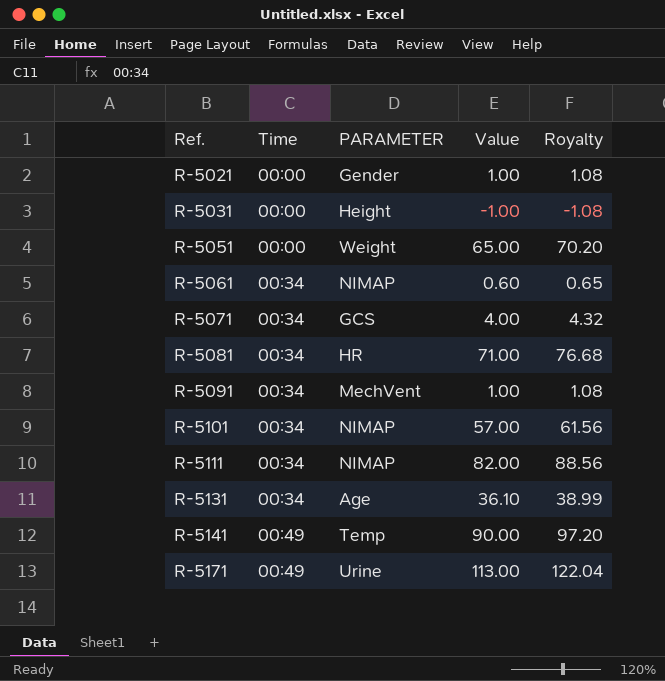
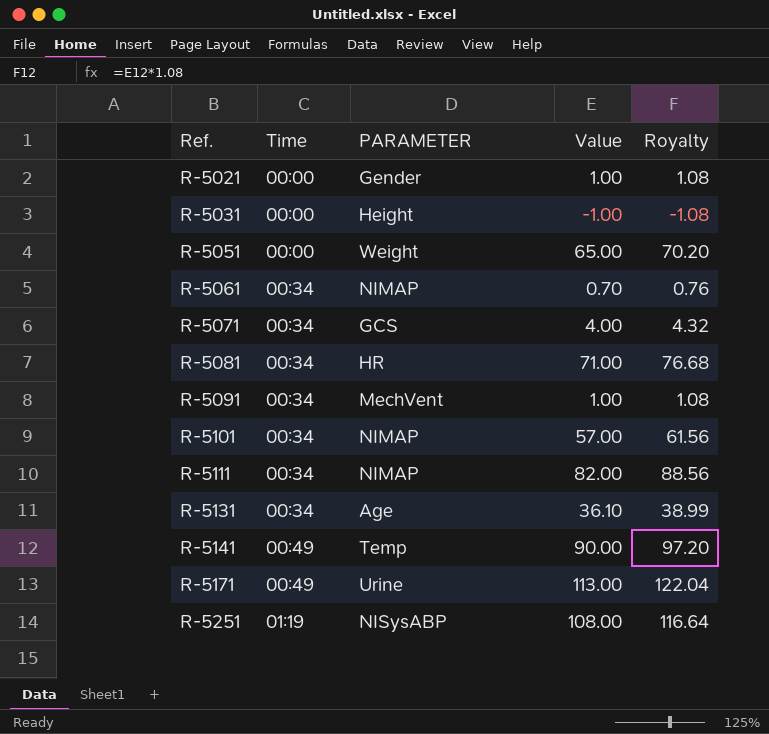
R-5061 | Value: 0.60 -> 0.70
R-5061 | Royalty: 0.65 -> 0.76
row R-5251: none -> 01:19 | NISysABP | 108.00 | 116.64

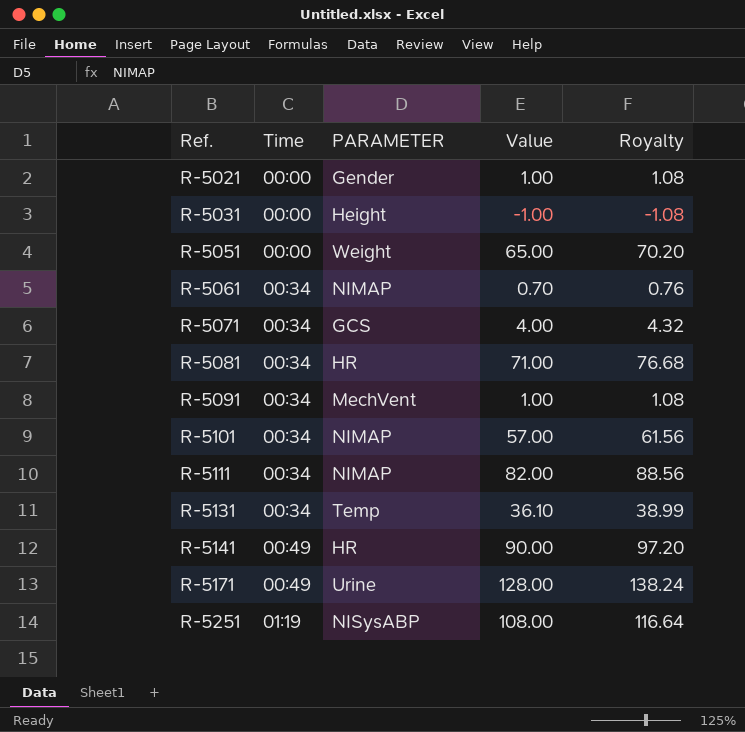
R-5131 | PARAMETER: Age -> Temp
R-5141 | PARAMETER: Temp -> HR
R-5171 | Value: 113.00 -> 128.00
R-5171 | Royalty: 122.04 -> 138.24

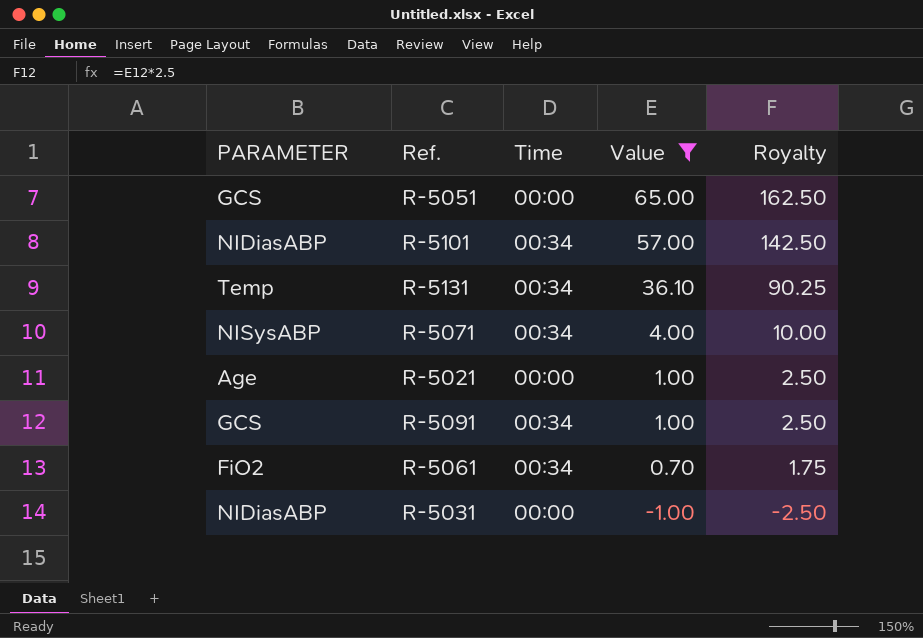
filter: none -> Value <= 65.00
row order: Ref. ascending -> Value descending
column PARAMETER | position: 3 -> 1
column Royalty | formula: [Value] * 1.08 -> [Value] * 2.5
R-5051 | PARAMETER: Weight -> GCS
R-5101 | PARAMETER: NIMAP -> NIDiasABP
R-5071 | PARAMETER: GCS -> NISysABP
R-5021 | PARAMETER: Gender -> Age
R-5091 | PARAMETER: MechVent -> GCS
R-5061 | PARAMETER: NIMAP -> FiO2
R-5031 | PARAMETER: Height -> NIDiasABP

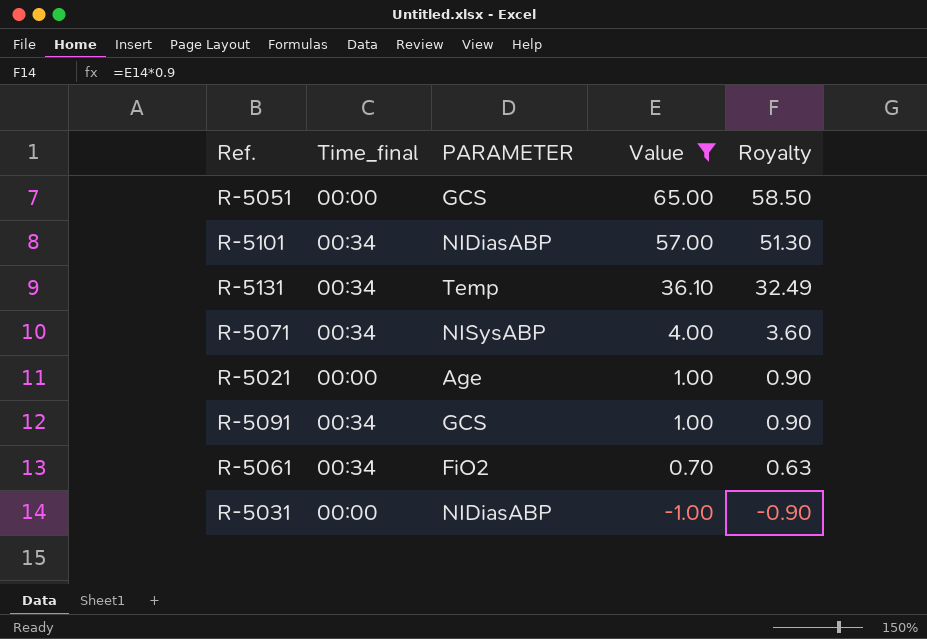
column name: Time -> Time_final
column PARAMETER | position: 1 -> 3
column Royalty | formula: [Value] * 2.5 -> [Value] * 0.9

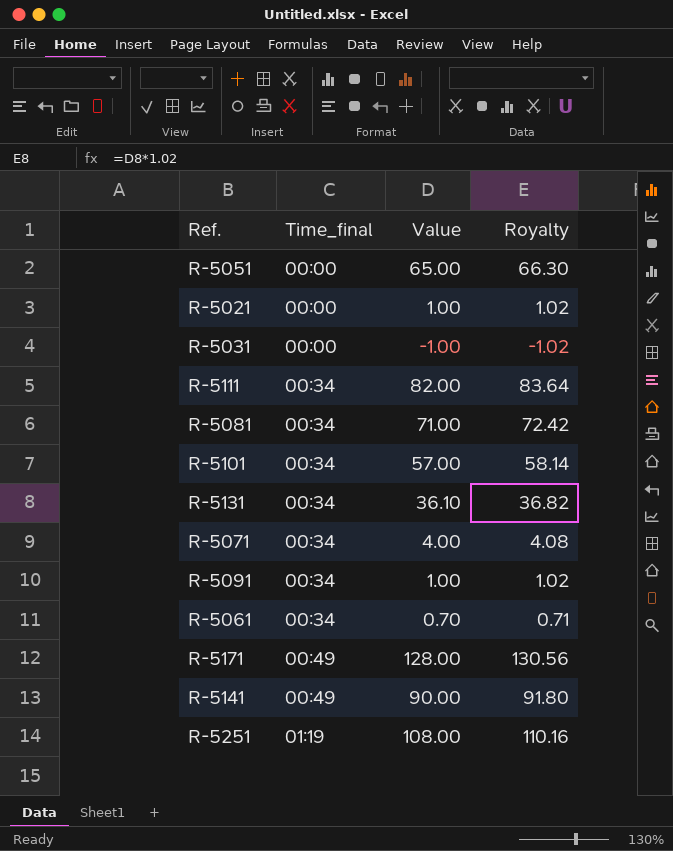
filter: Value <= 65.00 -> none
row order: Value descending -> Time_final ascending
column PARAMETER | position: 3 -> none
column Royalty | formula: [Value] * 0.9 -> [Value] * 1.02

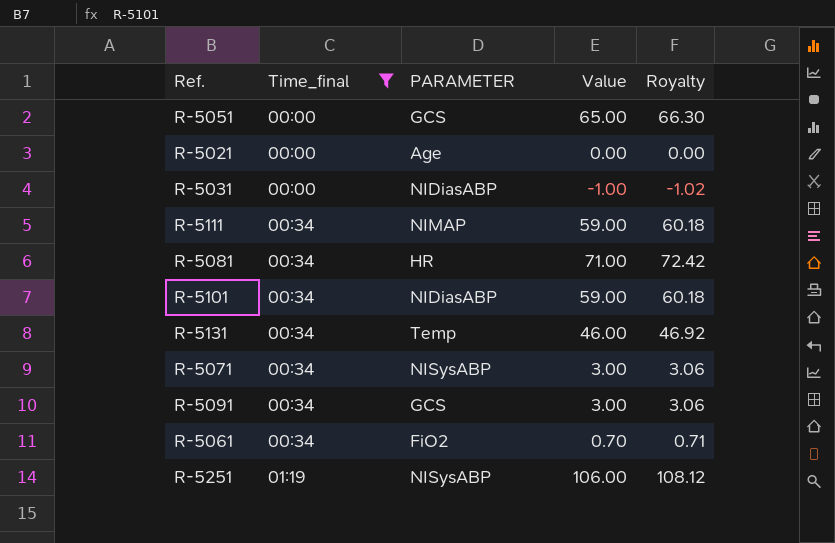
filter: none -> Time_final != 00:49
column PARAMETER | position: none -> 3
R-5021 | Value: 1.00 -> 0.00
R-5021 | Royalty: 1.02 -> 0.00
R-5111 | Value: 82.00 -> 59.00
R-5111 | Royalty: 83.64 -> 60.18
R-5101 | Value: 57.00 -> 59.00
R-5101 | Royalty: 58.14 -> 60.18
R-5131 | Value: 36.10 -> 46.00
R-5131 | Royalty: 36.82 -> 46.92
R-5071 | Value: 4.00 -> 3.00
R-5071 | Royalty: 4.08 -> 3.06
R-5091 | Value: 1.00 -> 3.00
R-5091 | Royalty: 1.02 -> 3.06
R-5251 | Value: 108.00 -> 106.00
R-5251 | Royalty: 110.16 -> 108.12

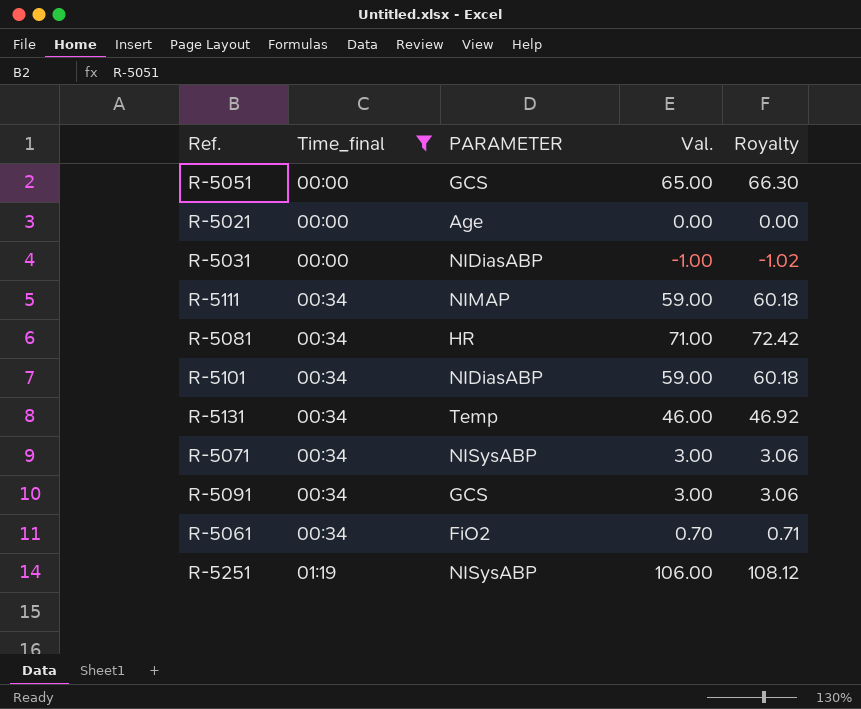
column name: Value -> Val.

